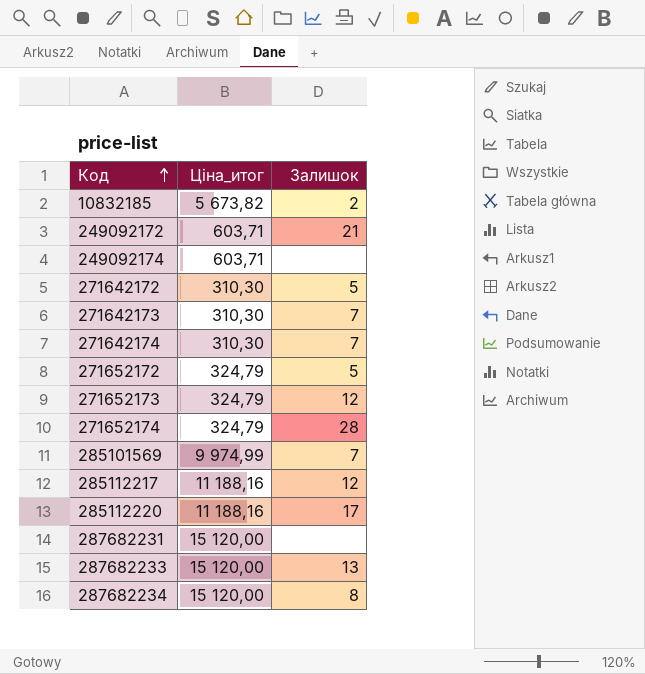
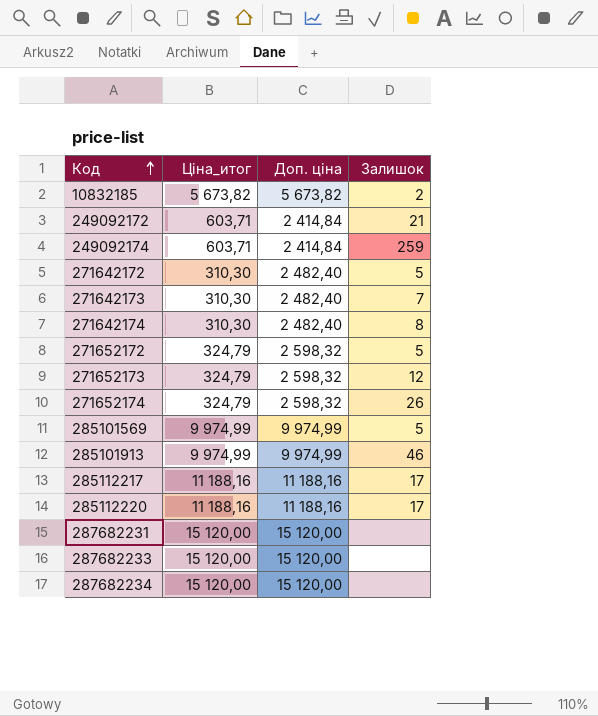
column Доп. ціна | position: none -> 3
249092174 | Залишок: none -> 259
271642174 | Залишок: 7 -> 8
271652174 | Залишок: 28 -> 26
285101569 | Залишок: 7 -> 5
row 285101913: none -> 9 974,99 | 9 974,99 | 46
285112217 | Залишок: 12 -> 17
287682233 | Залишок: 13 -> none
287682234 | Залишок: 8 -> none

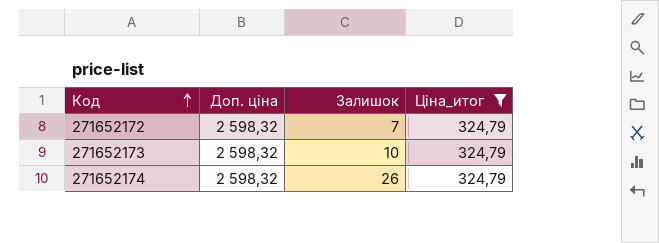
filter: none -> Ціна_итог = 324,79
column Ціна_итог | position: 2 -> 4
271652172 | Залишок: 5 -> 7
271652173 | Залишок: 12 -> 10

